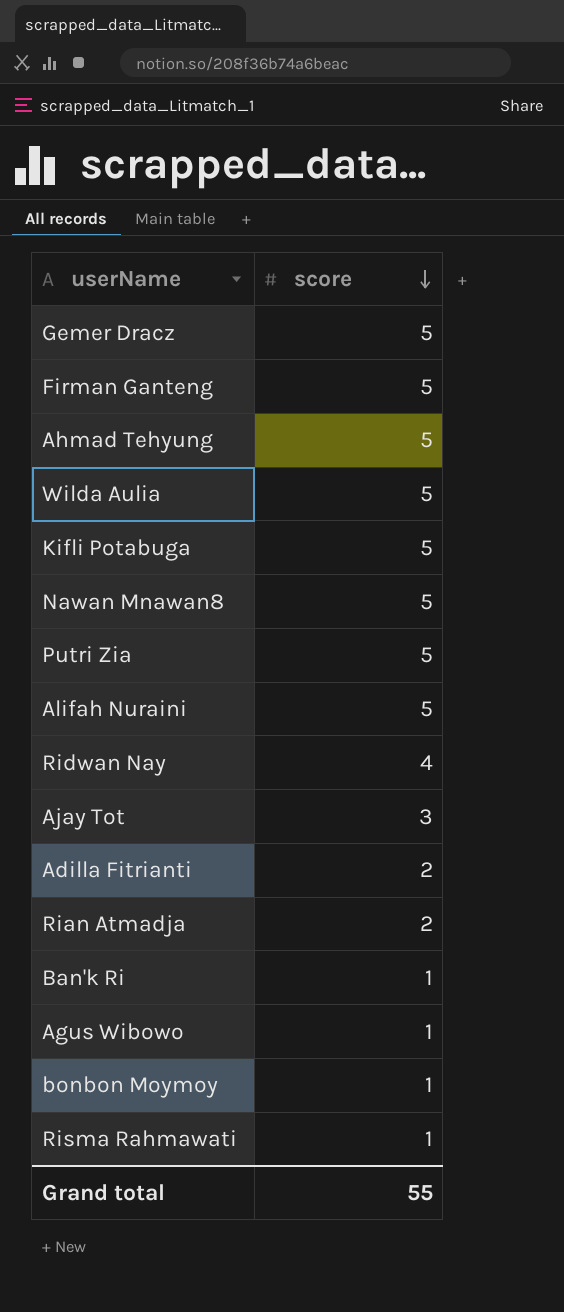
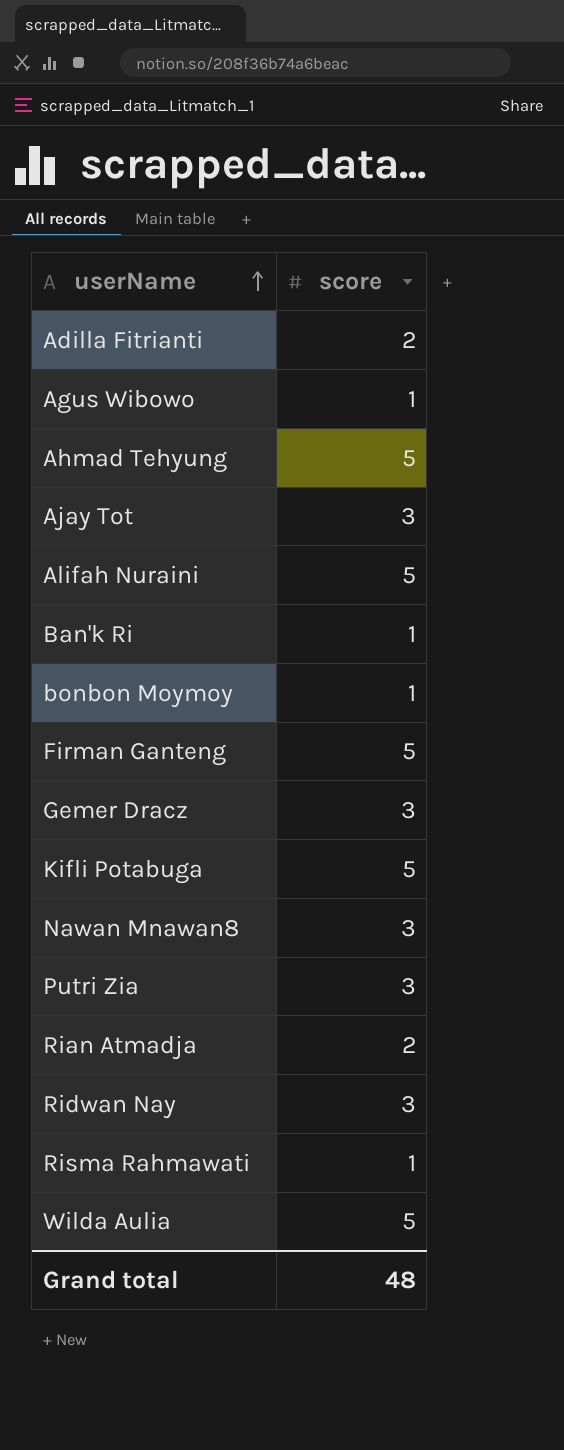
row order: score descending -> userName ascending
Gemer Dracz | score: 5 -> 3
Nawan Mnawan8 | score: 5 -> 3
Putri Zia | score: 5 -> 3
Ridwan Nay | score: 4 -> 3
Grand total | score: 55 -> 48

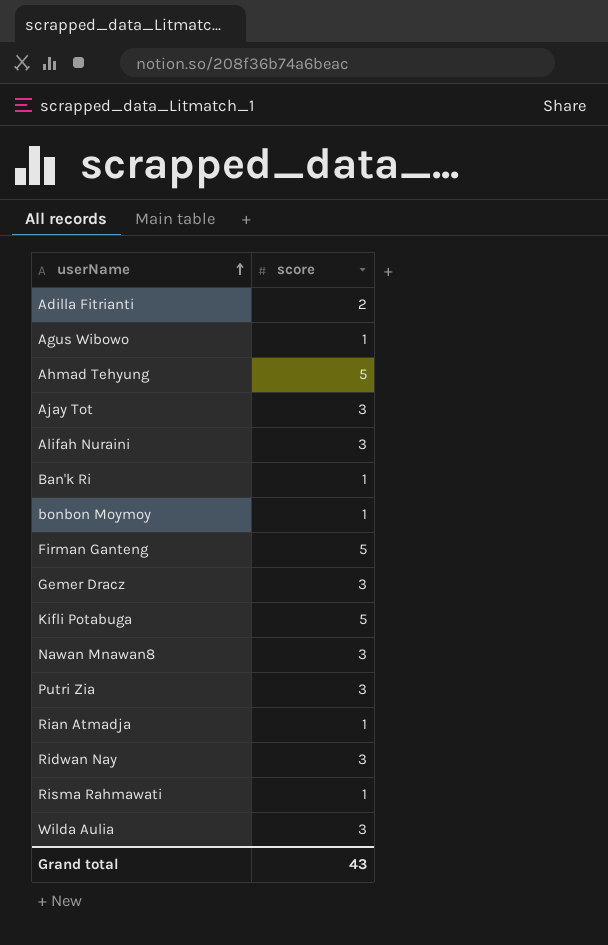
Alifah Nuraini | score: 5 -> 3
Rian Atmadja | score: 2 -> 1
Wilda Aulia | score: 5 -> 3
Grand total | score: 48 -> 43

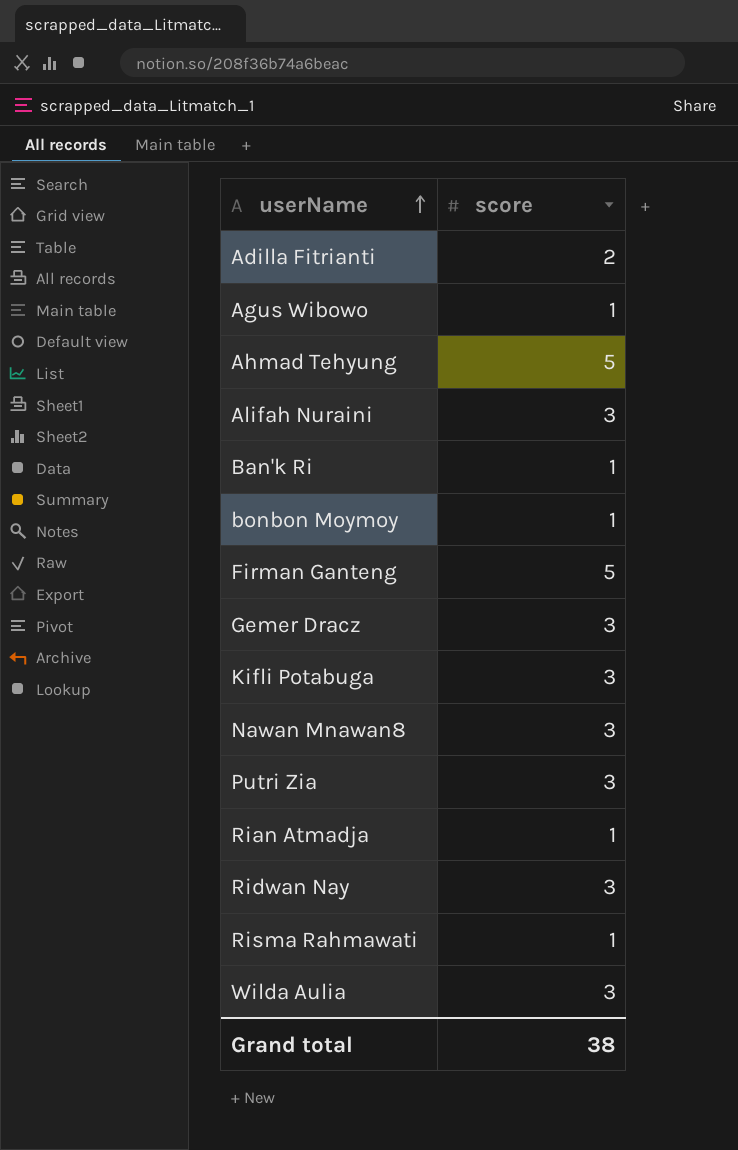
row Ajay Tot: 3 -> none
Kifli Potabuga | score: 5 -> 3
Grand total | score: 43 -> 38

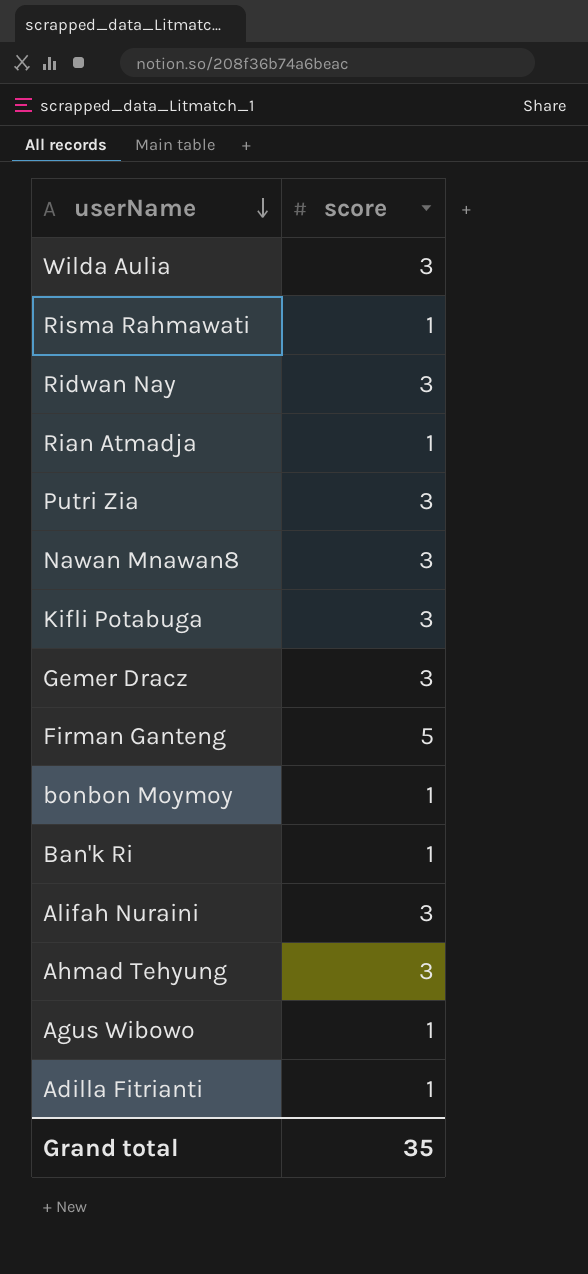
row order: userName ascending -> userName descending
Ahmad Tehyung | score: 5 -> 3
Adilla Fitrianti | score: 2 -> 1
Grand total | score: 38 -> 35

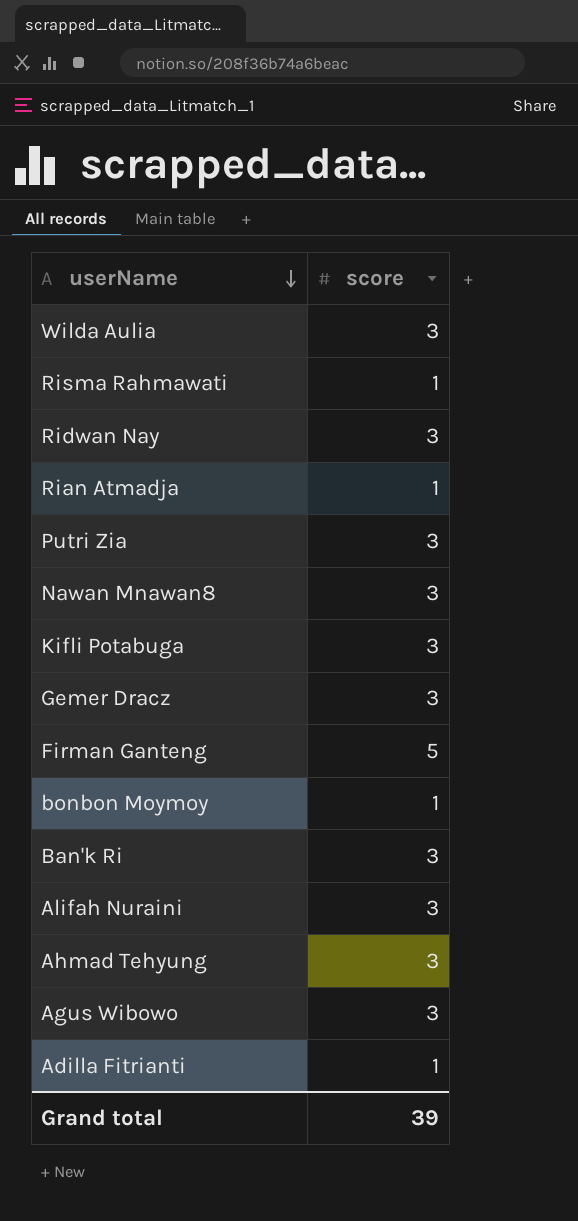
Ban'k Ri | score: 1 -> 3
Agus Wibowo | score: 1 -> 3
Grand total | score: 35 -> 39

